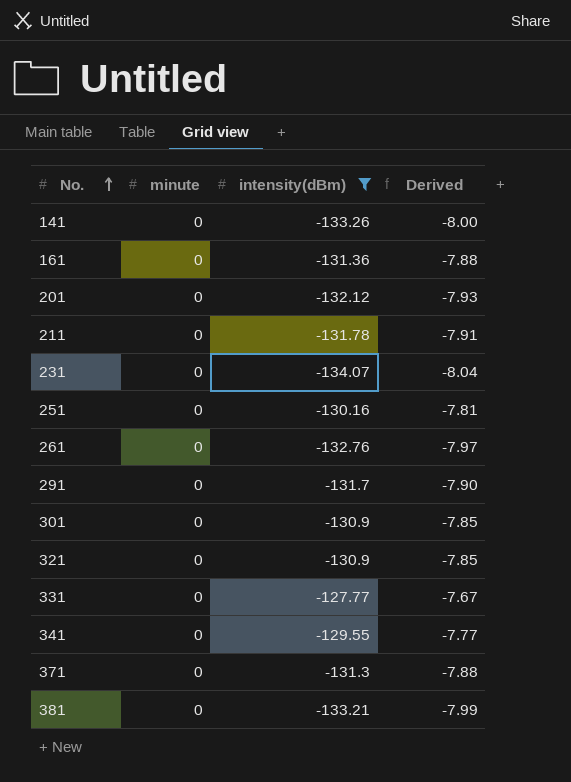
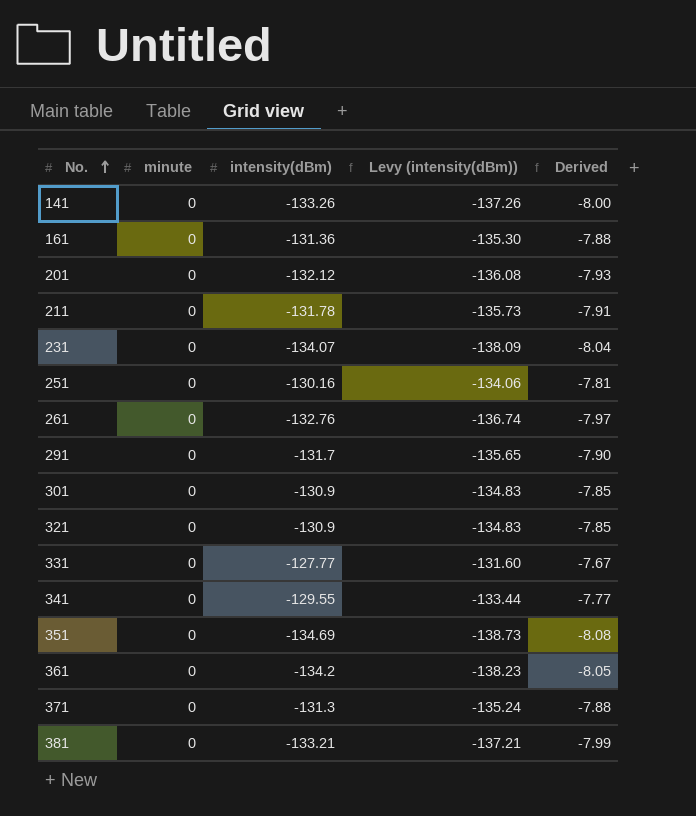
filter: intensity(dBm) >= -134.07 -> none
column Levy (intensity(dBm)) | formula: none -> [intensity(dBm)] * 1.03

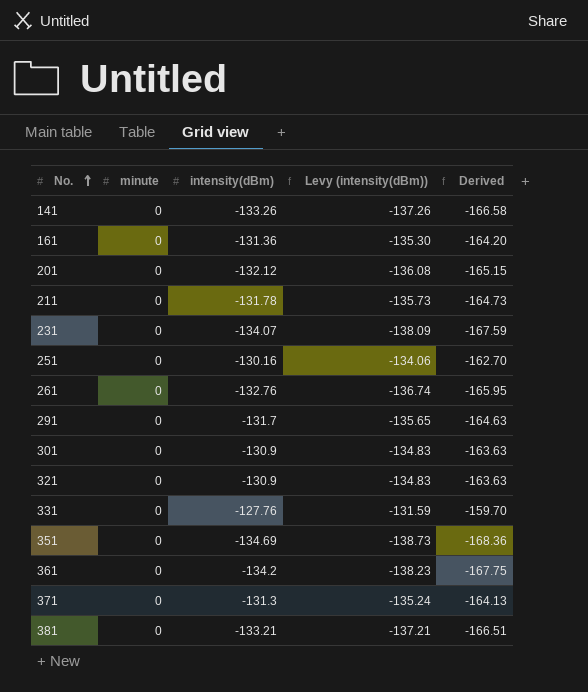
column Derived | formula: [intensity(dBm)] * 0.06 -> [intensity(dBm)] * 1.25
row 341: 0 | -129.55 | -133.44 | -7.77 -> none
331 | intensity(dBm): -127.77 -> -127.76
331 | Levy (intensity(dBm)): -131.60 -> -131.59

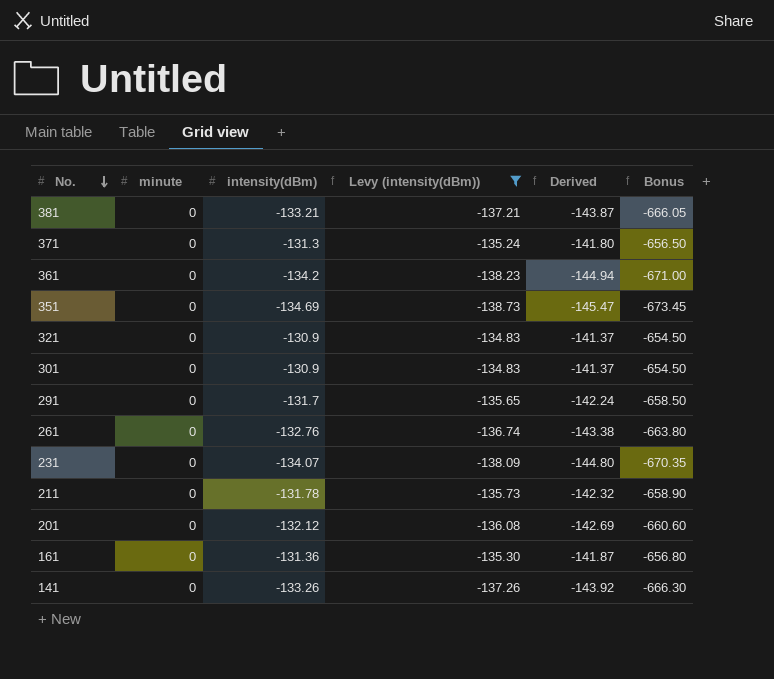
filter: none -> Levy (intensity(dBm)) <= -134.83
row order: No. ascending -> No. descending
column Derived | formula: [intensity(dBm)] * 1.25 -> [intensity(dBm)] * 1.08
column Bonus | formula: none -> [intensity(dBm)] * 5

